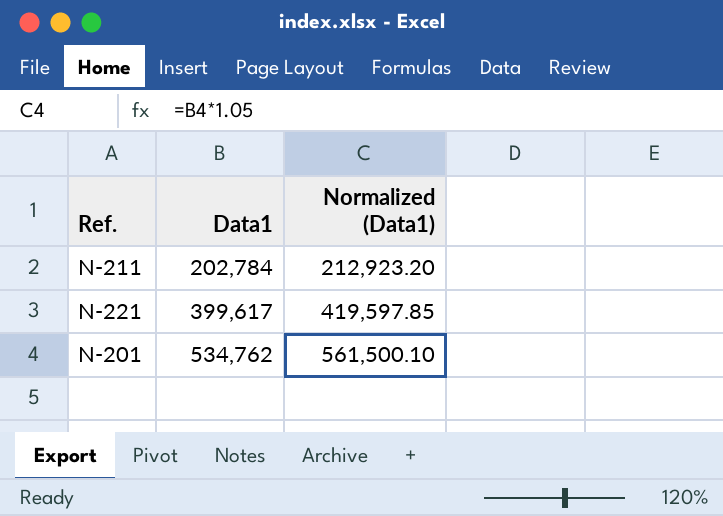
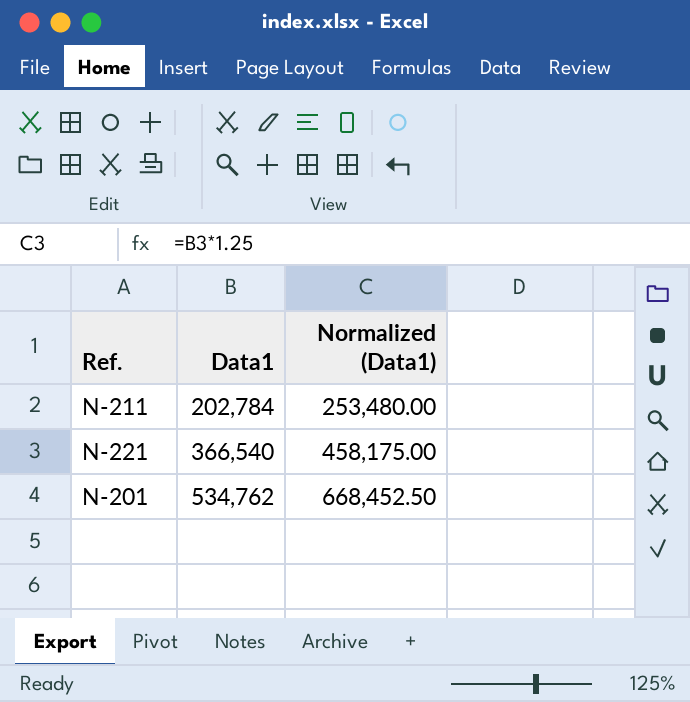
column Normalized (Data1) | formula: [Data1] * 1.05 -> [Data1] * 1.25
N-221 | Data1: 399,617 -> 366,540

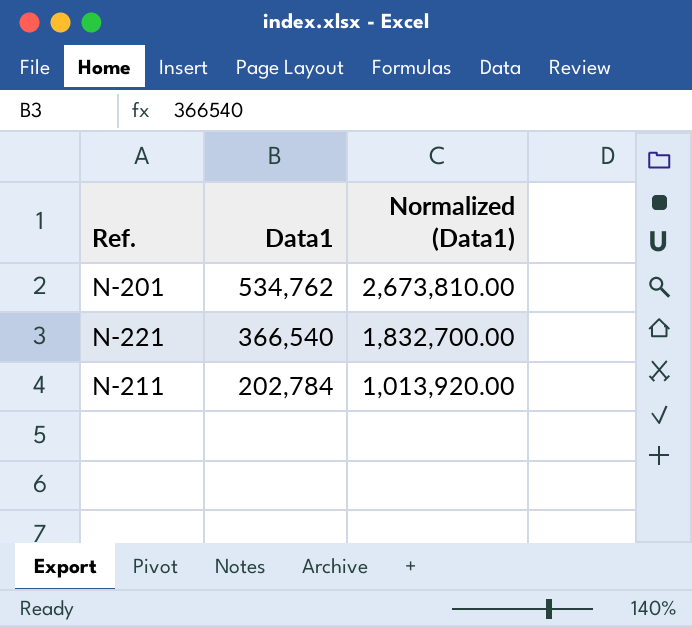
row order: Data1 ascending -> Data1 descending
column Normalized (Data1) | formula: [Data1] * 1.25 -> [Data1] * 5

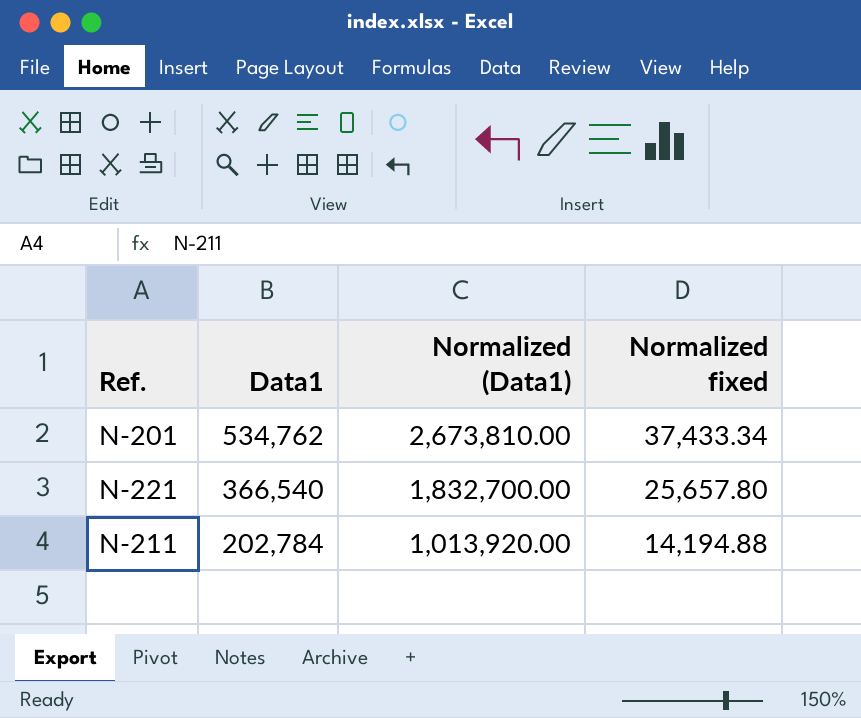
column Normalized fixed | formula: none -> [Data1] * 0.07

